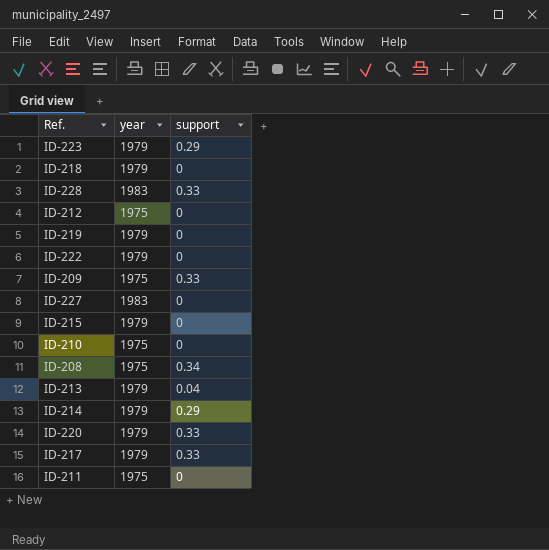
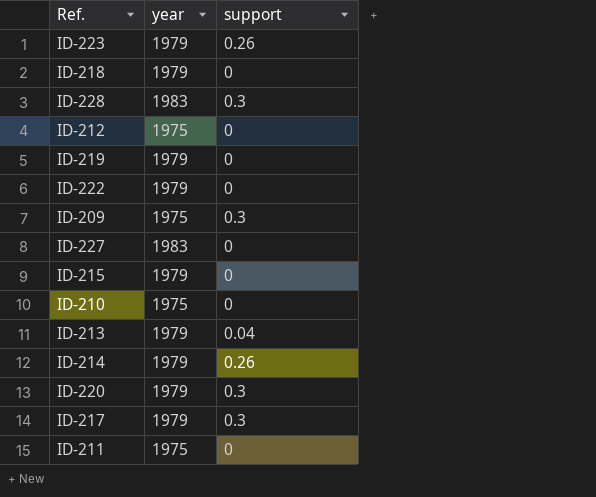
row ID-208: 1975 | 0.34 -> none
ID-223 | support: 0.29 -> 0.26
ID-228 | support: 0.33 -> 0.3
ID-209 | support: 0.33 -> 0.3
ID-214 | support: 0.29 -> 0.26
ID-220 | support: 0.33 -> 0.3
ID-217 | support: 0.33 -> 0.3

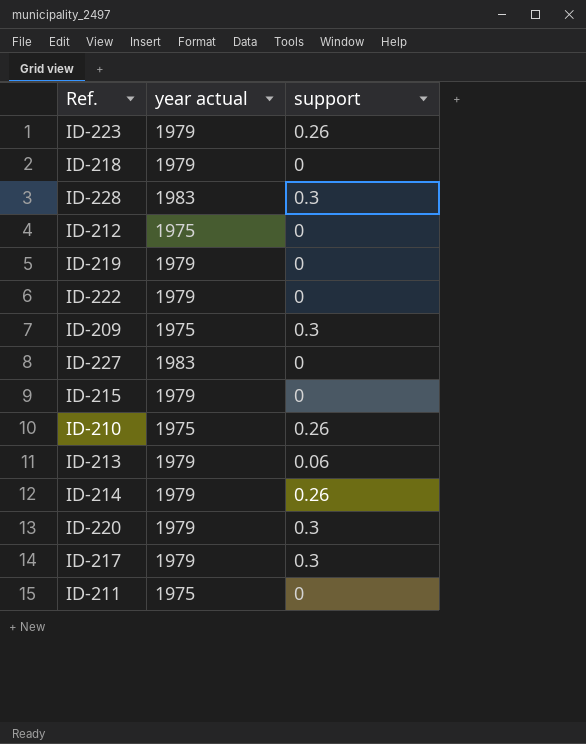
column name: year -> year actual
ID-210 | support: 0 -> 0.26
ID-213 | support: 0.04 -> 0.06

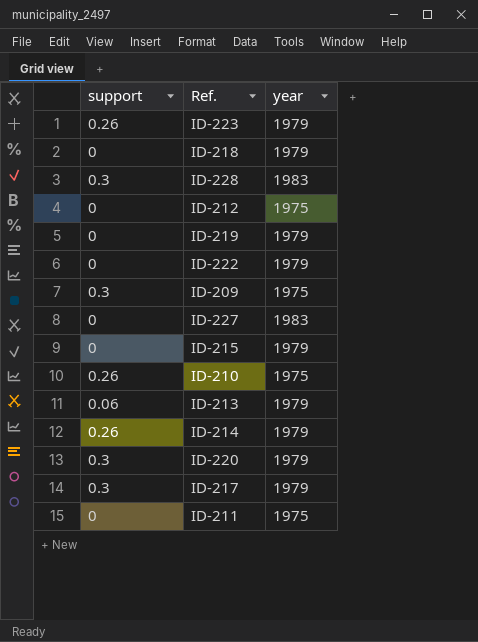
column support | position: 3 -> 1
column name: year actual -> year

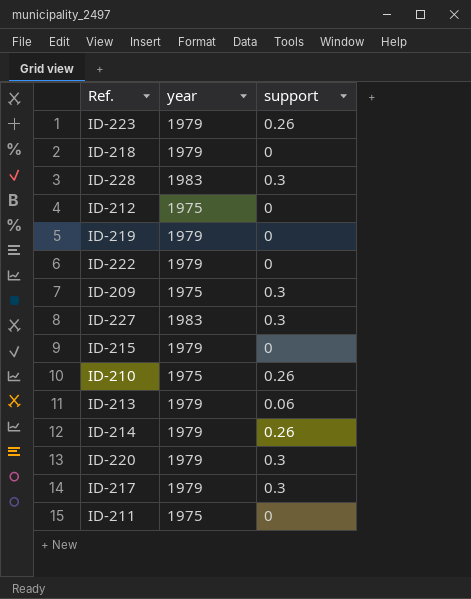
column support | position: 1 -> 3
ID-227 | support: 0 -> 0.3

